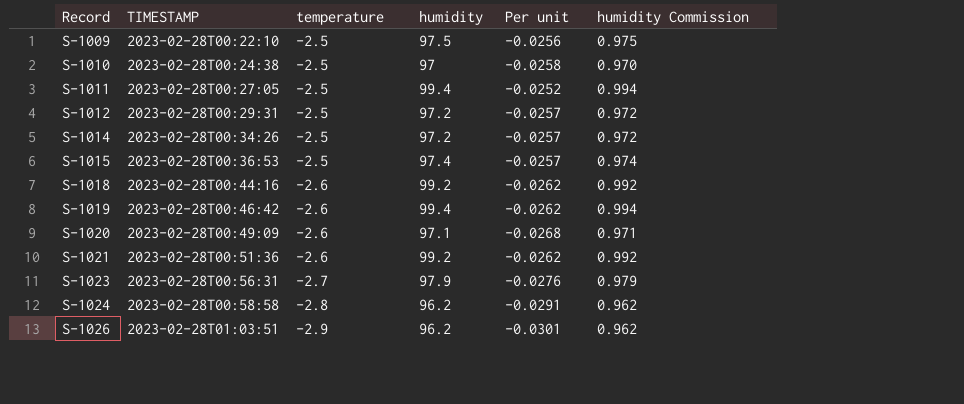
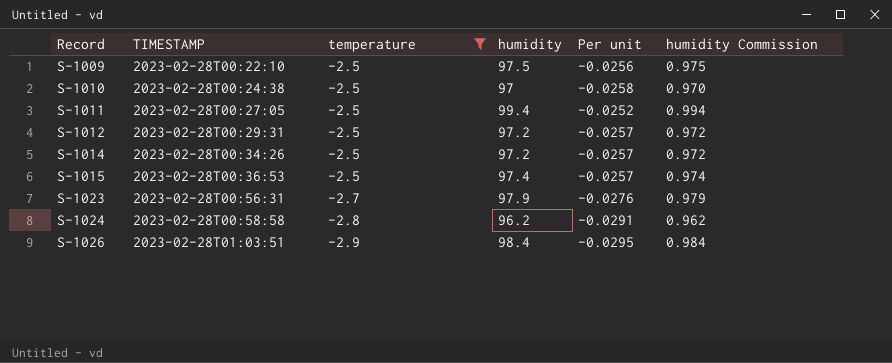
filter: none -> temperature != -2.6
S-1026 | humidity: 96.2 -> 98.4
S-1026 | Per unit: -0.0301 -> -0.0295
S-1026 | humidity Commission: 0.962 -> 0.984

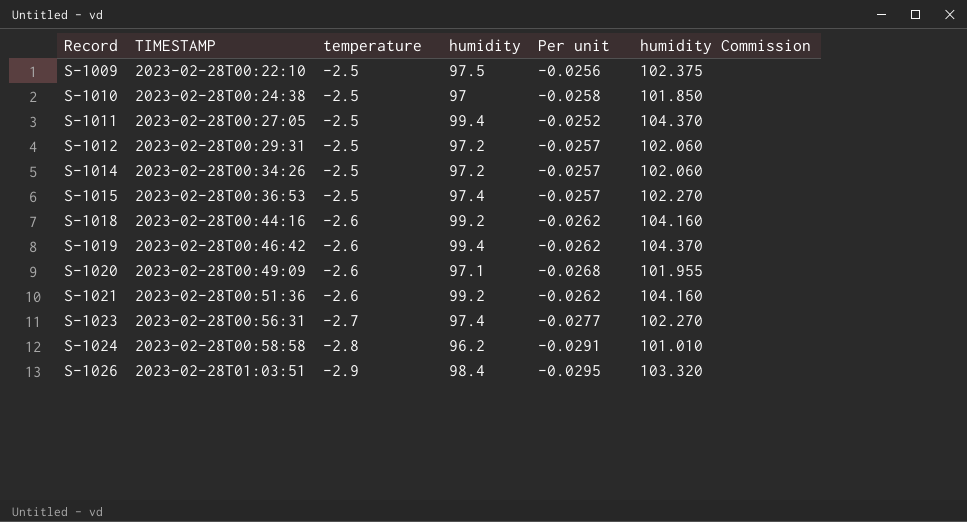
filter: temperature != -2.6 -> none
column humidity Commission | formula: [humidity] * 0.01 -> [humidity] * 1.05
S-1023 | humidity: 97.9 -> 97.4
S-1023 | Per unit: -0.0276 -> -0.0277

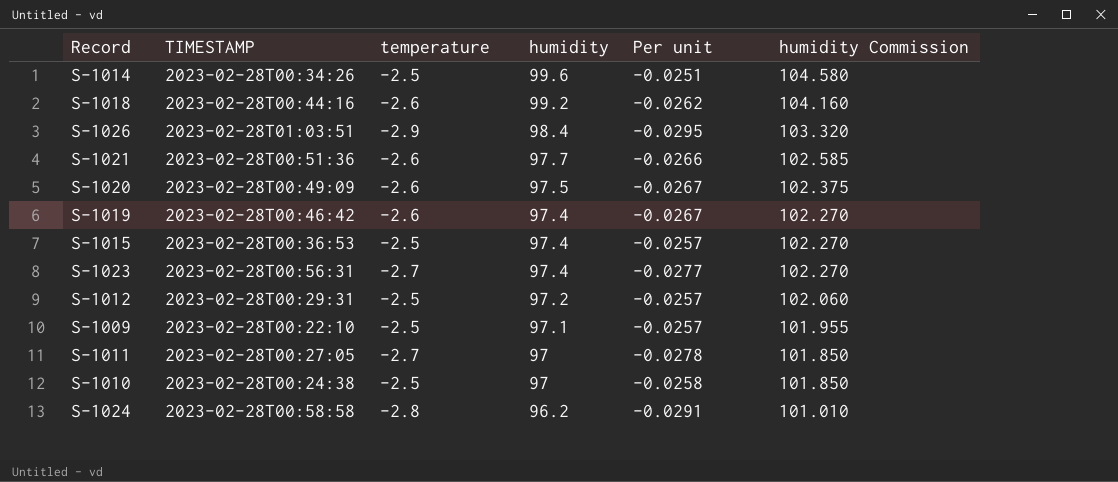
row order: Record ascending -> humidity descending
S-1014 | humidity: 97.2 -> 99.6
S-1014 | Per unit: -0.0257 -> -0.0251
S-1014 | humidity Commission: 102.060 -> 104.580
S-1021 | humidity: 99.2 -> 97.7
S-1021 | Per unit: -0.0262 -> -0.0266
S-1021 | humidity Commission: 104.160 -> 102.585
S-1020 | humidity: 97.1 -> 97.5
S-1020 | Per unit: -0.0268 -> -0.0267
S-1020 | humidity Commission: 101.955 -> 102.375
S-1019 | humidity: 99.4 -> 97.4
S-1019 | Per unit: -0.0262 -> -0.0267
S-1019 | humidity Commission: 104.370 -> 102.270
S-1009 | humidity: 97.5 -> 97.1
S-1009 | Per unit: -0.0256 -> -0.0257
S-1009 | humidity Commission: 102.375 -> 101.955
S-1011 | temperature: -2.5 -> -2.7
S-1011 | humidity: 99.4 -> 97
S-1011 | Per unit: -0.0252 -> -0.0278
S-1011 | humidity Commission: 104.370 -> 101.850

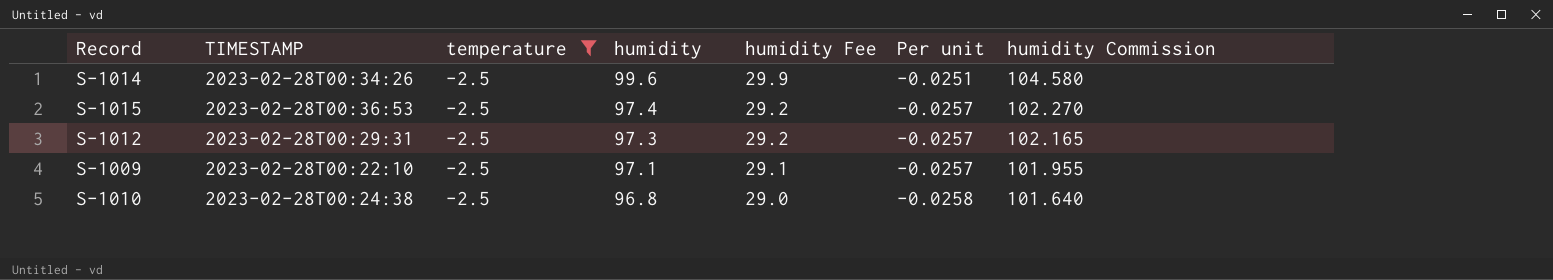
filter: none -> temperature = -2.5
column humidity Fee | formula: none -> [humidity] * 0.3
S-1012 | humidity: 97.2 -> 97.3
S-1012 | humidity Commission: 102.060 -> 102.165
S-1010 | humidity: 97 -> 96.8
S-1010 | humidity Commission: 101.850 -> 101.640

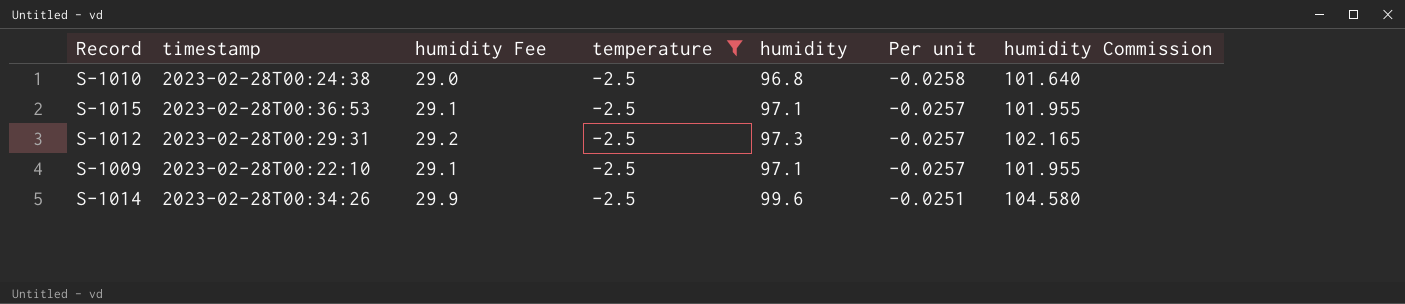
row order: humidity descending -> Per unit ascending
column name: TIMESTAMP -> timestamp
column humidity Fee | position: 5 -> 3
S-1015 | humidity Fee: 29.2 -> 29.1
S-1015 | humidity: 97.4 -> 97.1
S-1015 | humidity Commission: 102.270 -> 101.955

